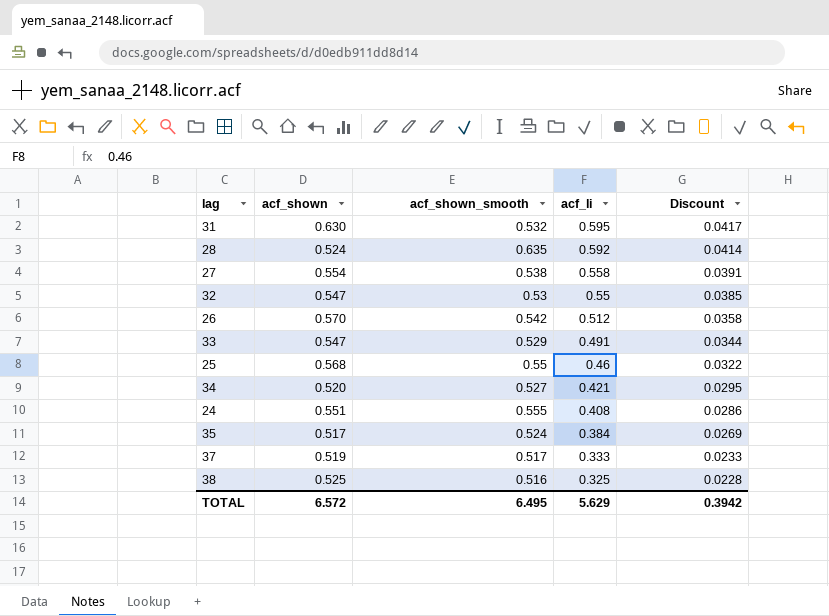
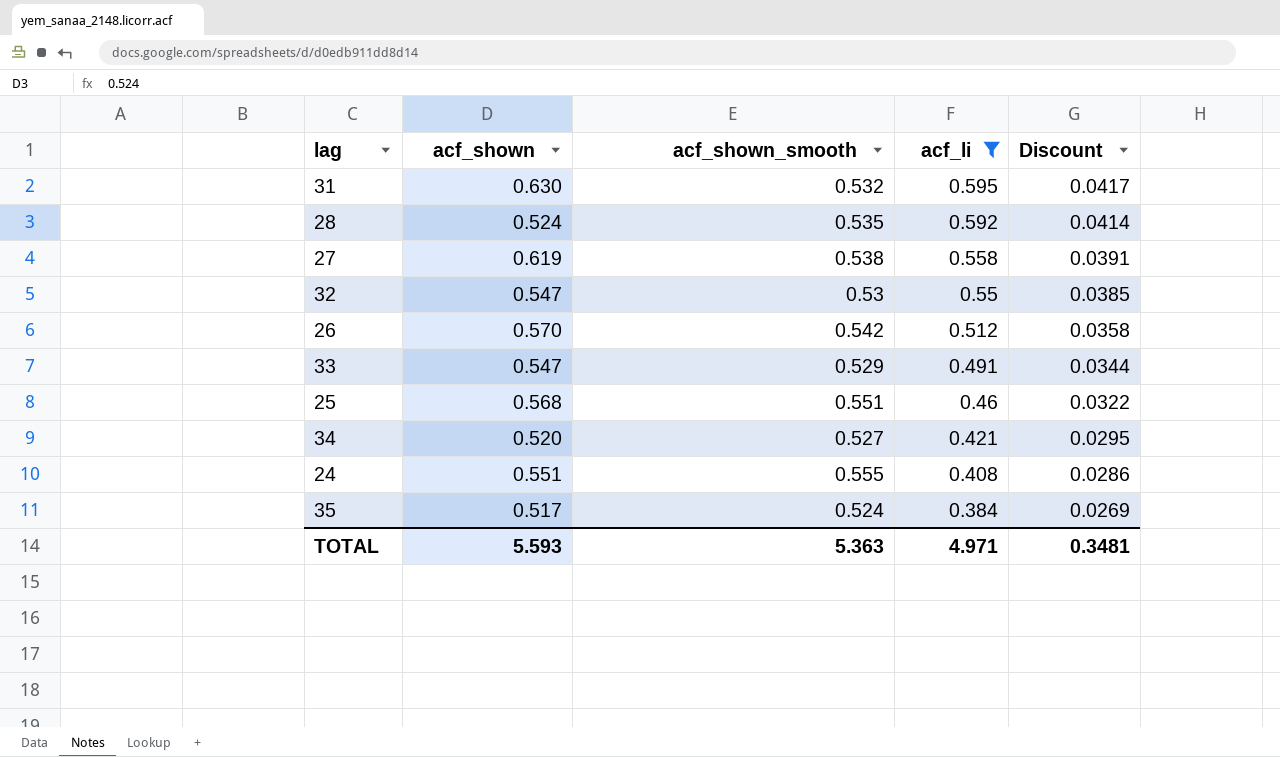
filter: none -> acf_li >= 0.384
28 | acf_shown_smooth: 0.635 -> 0.535
27 | acf_shown: 0.554 -> 0.619
25 | acf_shown_smooth: 0.55 -> 0.551
TOTAL | acf_shown: 6.572 -> 5.593
TOTAL | acf_shown_smooth: 6.495 -> 5.363
TOTAL | acf_li: 5.629 -> 4.971
TOTAL | Discount: 0.3942 -> 0.3481

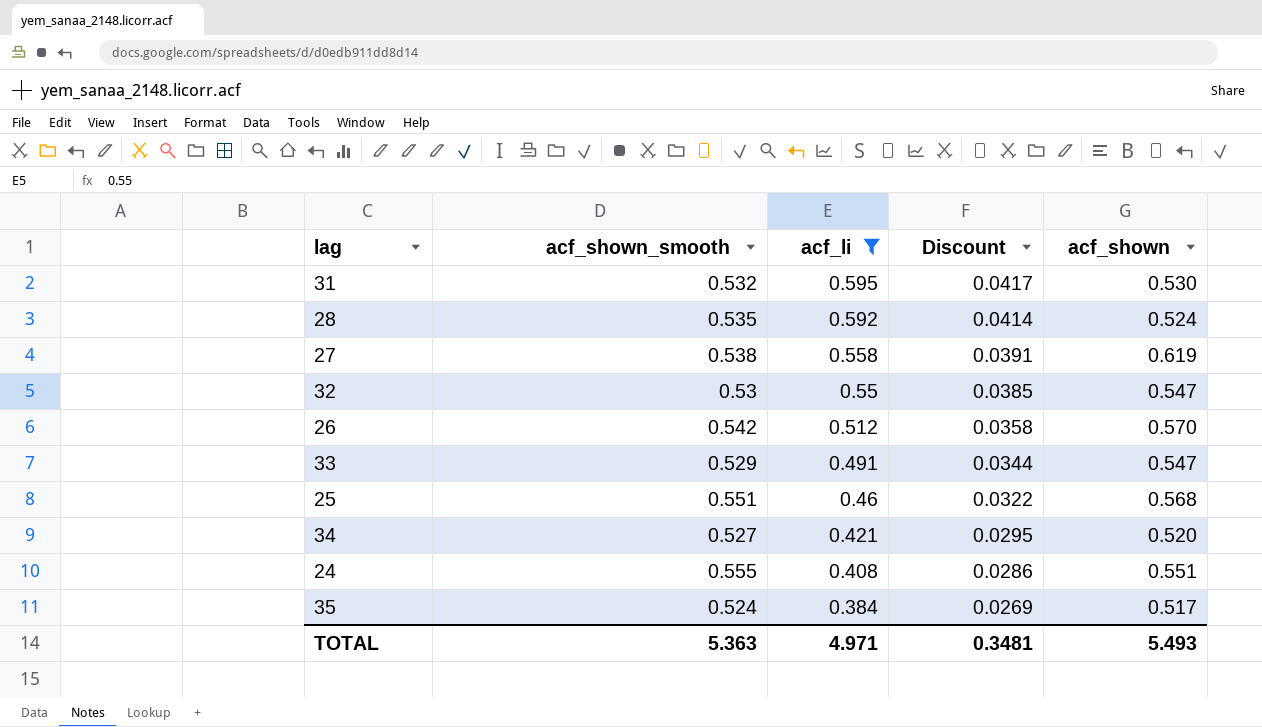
column acf_shown | position: 2 -> 5
31 | acf_shown: 0.630 -> 0.530
TOTAL | acf_shown: 5.593 -> 5.493

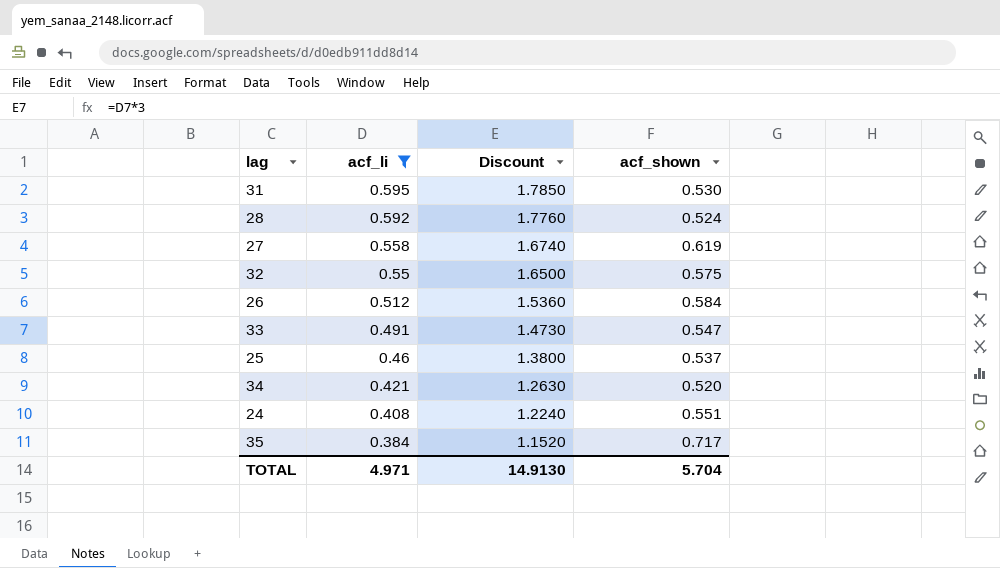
column acf_shown_smooth | position: 2 -> none
column Discount | formula: [acf_li] * 0.07 -> [acf_li] * 3
32 | acf_shown: 0.547 -> 0.575
26 | acf_shown: 0.570 -> 0.584
25 | acf_shown: 0.568 -> 0.537
35 | acf_shown: 0.517 -> 0.717
TOTAL | Discount: 0.3481 -> 14.9130
TOTAL | acf_shown: 5.493 -> 5.704

